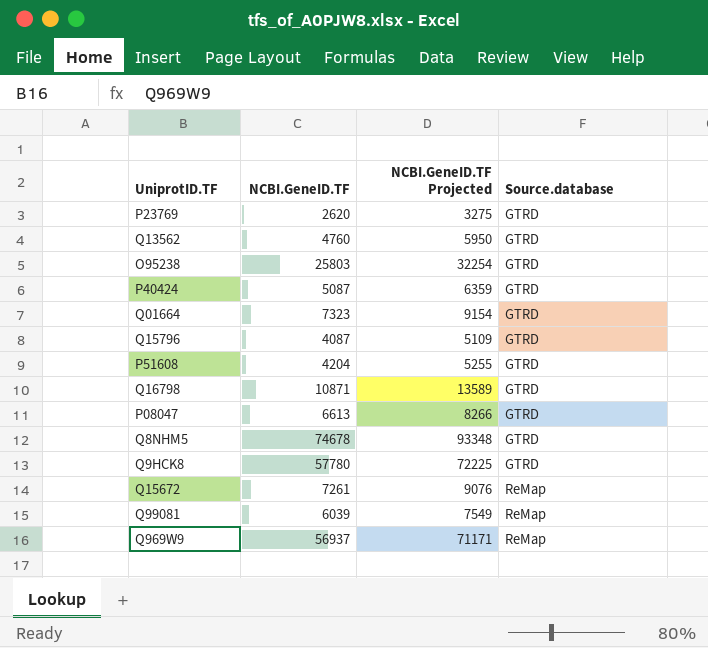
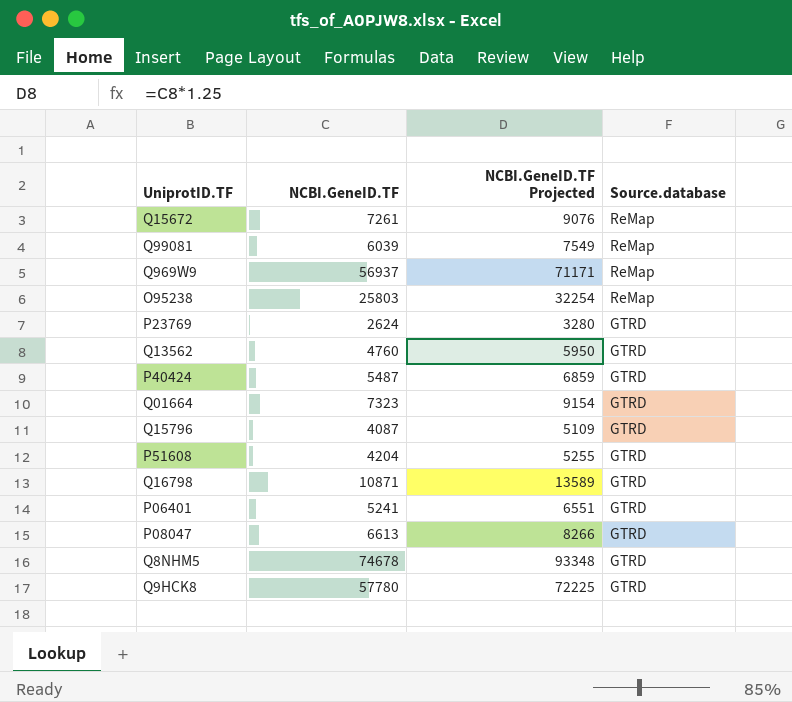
row order: Source.database ascending -> Source.database descending
O95238 | Source.database: GTRD -> ReMap
P23769 | NCBI.GeneID.TF: 2620 -> 2624
P23769 | NCBI.GeneID.TF Projected: 3275 -> 3280
P40424 | NCBI.GeneID.TF: 5087 -> 5487
P40424 | NCBI.GeneID.TF Projected: 6359 -> 6859
row P06401: none -> 5241 | 6551 | GTRD

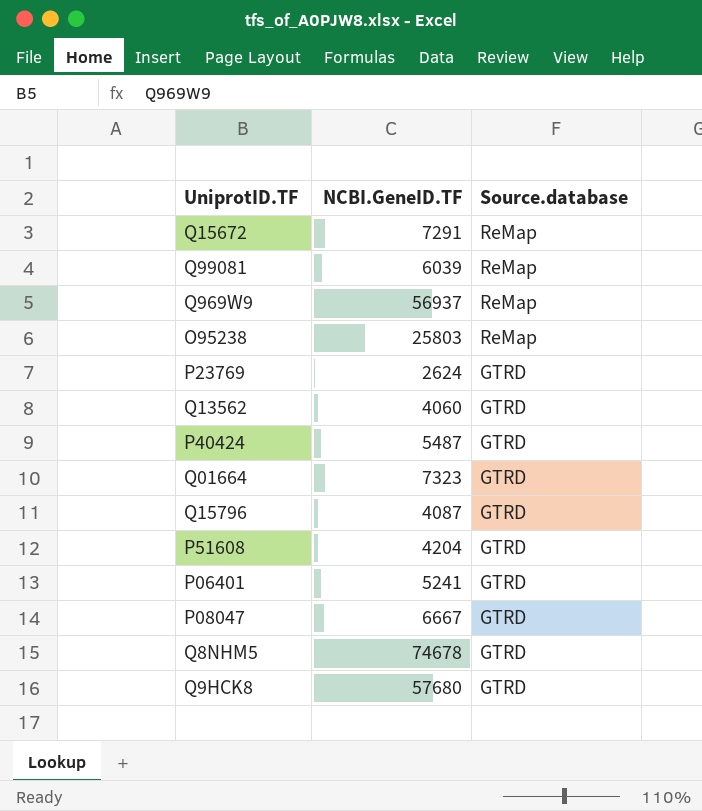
column NCBI.GeneID.TF Projected | formula: [NCBI.GeneID.TF] * 1.25 -> none
row Q16798: 10871 | 13589 | GTRD -> none
Q15672 | NCBI.GeneID.TF: 7261 -> 7291
Q13562 | NCBI.GeneID.TF: 4760 -> 4060
P08047 | NCBI.GeneID.TF: 6613 -> 6667
Q9HCK8 | NCBI.GeneID.TF: 57780 -> 57680

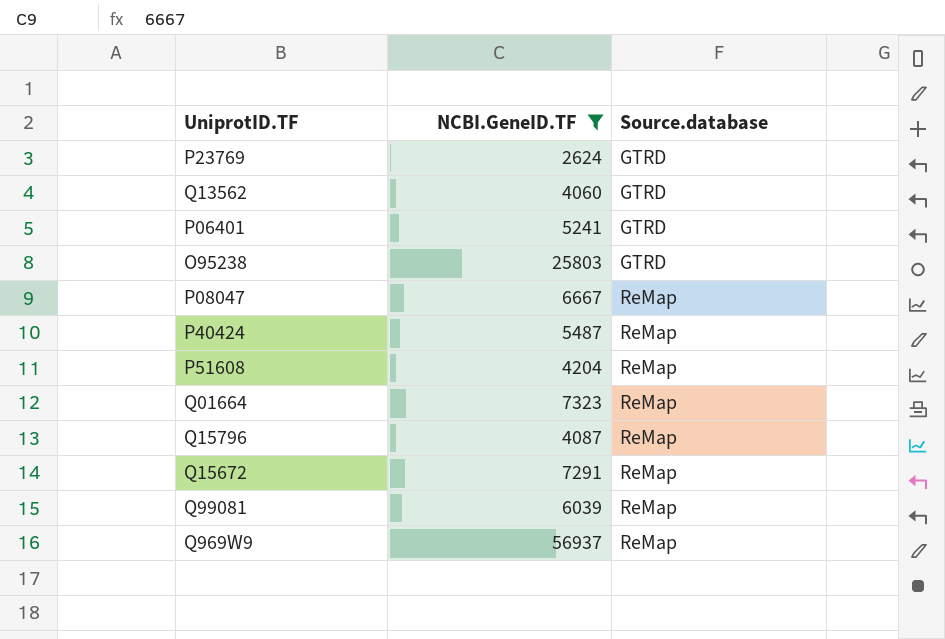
filter: none -> NCBI.GeneID.TF <= 56937
row order: Source.database descending -> Source.database ascending
O95238 | Source.database: ReMap -> GTRD
P08047 | Source.database: GTRD -> ReMap
P40424 | Source.database: GTRD -> ReMap
P51608 | Source.database: GTRD -> ReMap
Q01664 | Source.database: GTRD -> ReMap
Q15796 | Source.database: GTRD -> ReMap

